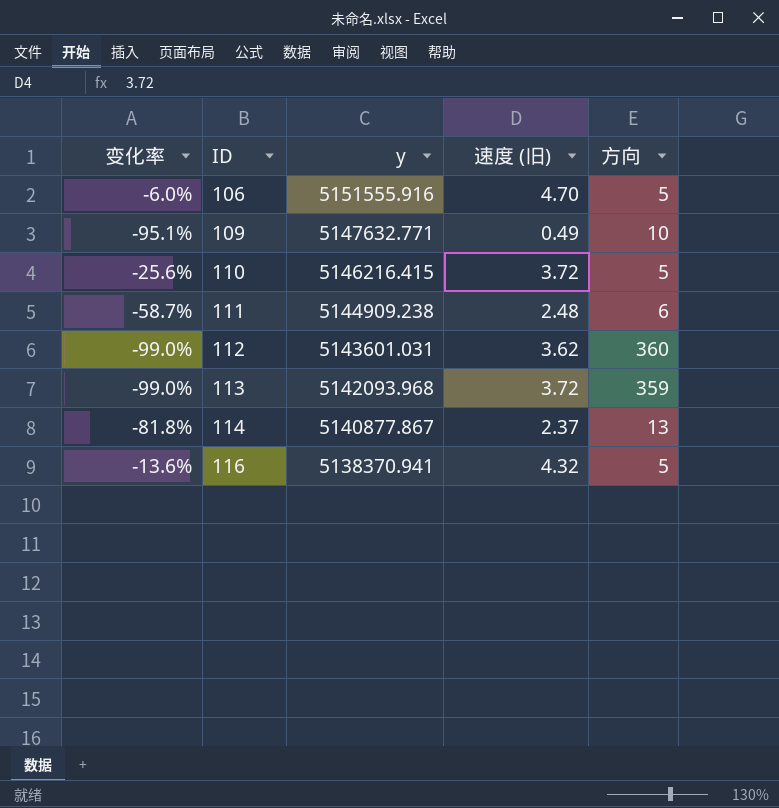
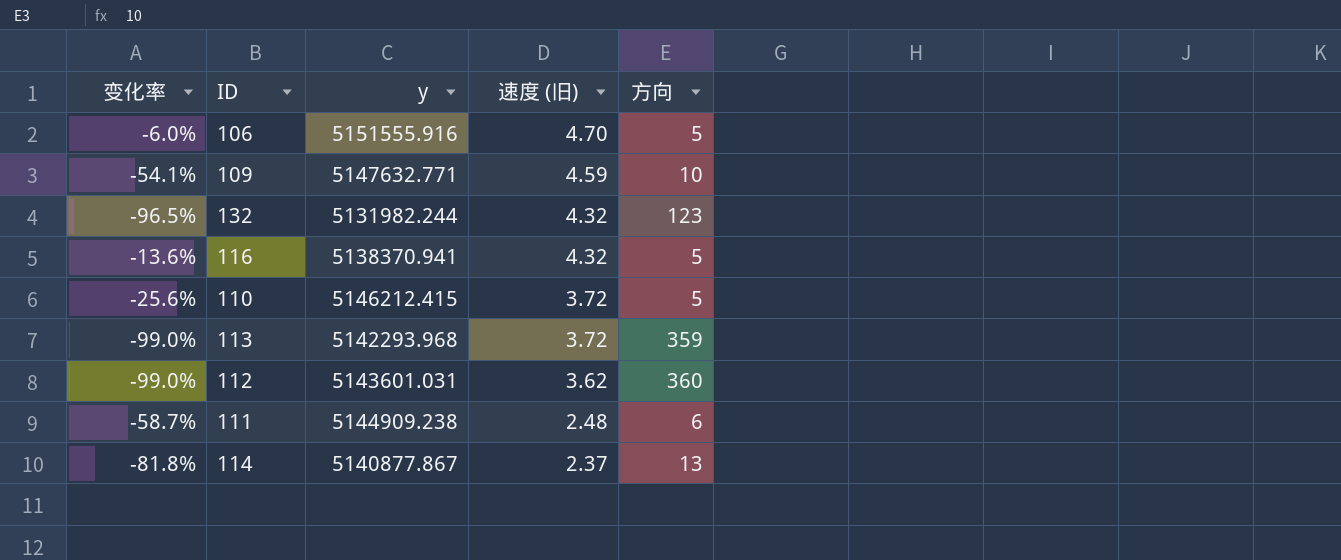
row order: ID ascending -> 速度 (旧) descending
109 | 变化率: -95.1% -> -54.1%
109 | 速度 (旧): 0.49 -> 4.59
row 132: none -> -96.5% | 5131982.244 | 4.32 | 123
110 | y: 5146216.415 -> 5146212.415
113 | y: 5142093.968 -> 5142293.968

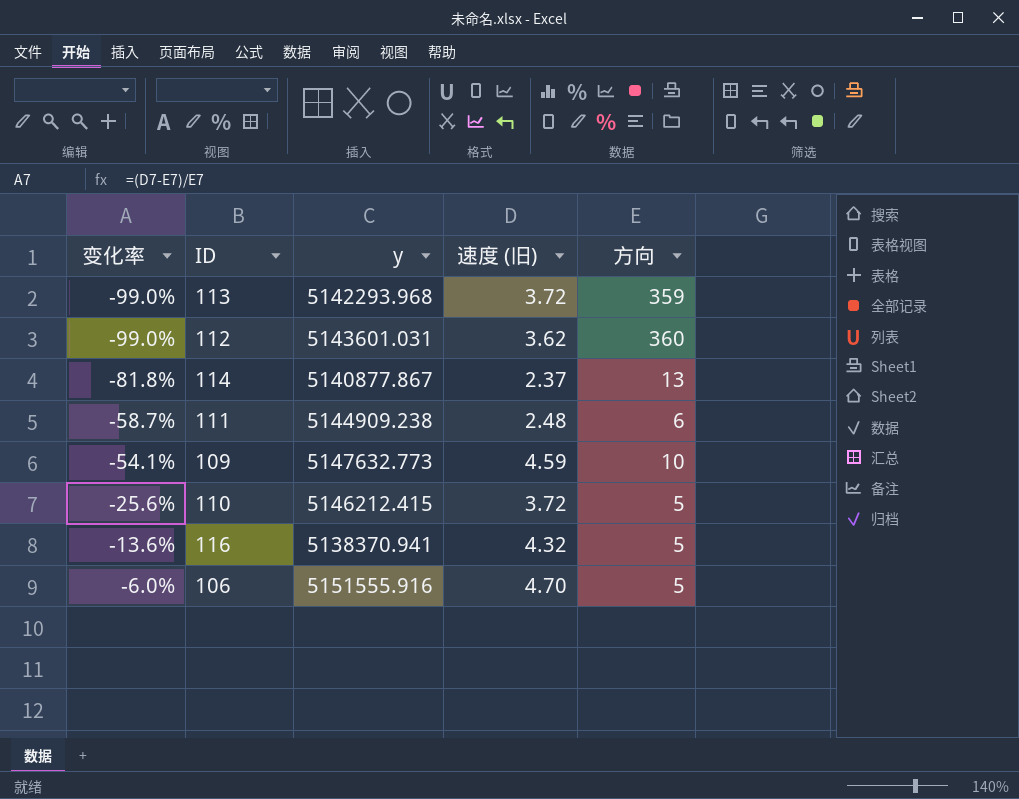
row order: 速度 (旧) descending -> 变化率 ascending
row 132: -96.5% | 5131982.244 | 4.32 | 123 -> none
109 | y: 5147632.771 -> 5147632.773

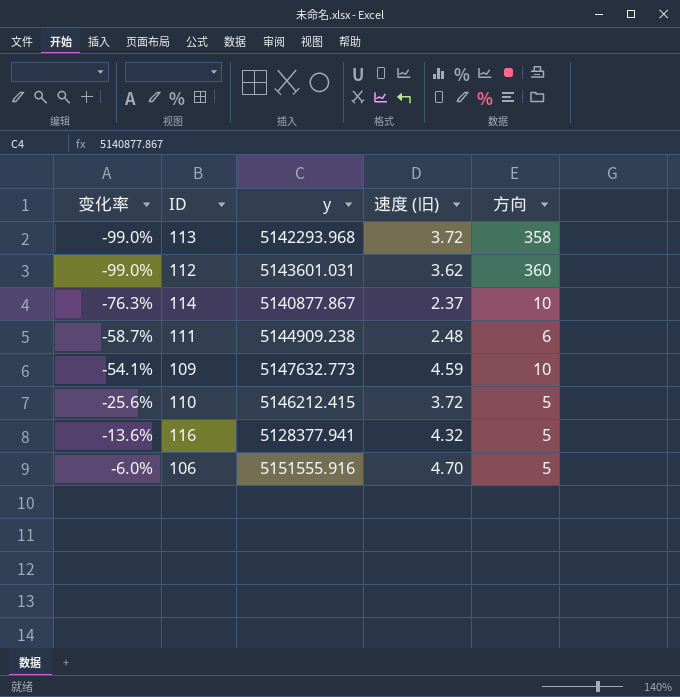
113 | 方向: 359 -> 358
114 | 变化率: -81.8% -> -76.3%
114 | 方向: 13 -> 10
116 | y: 5138370.941 -> 5128377.941

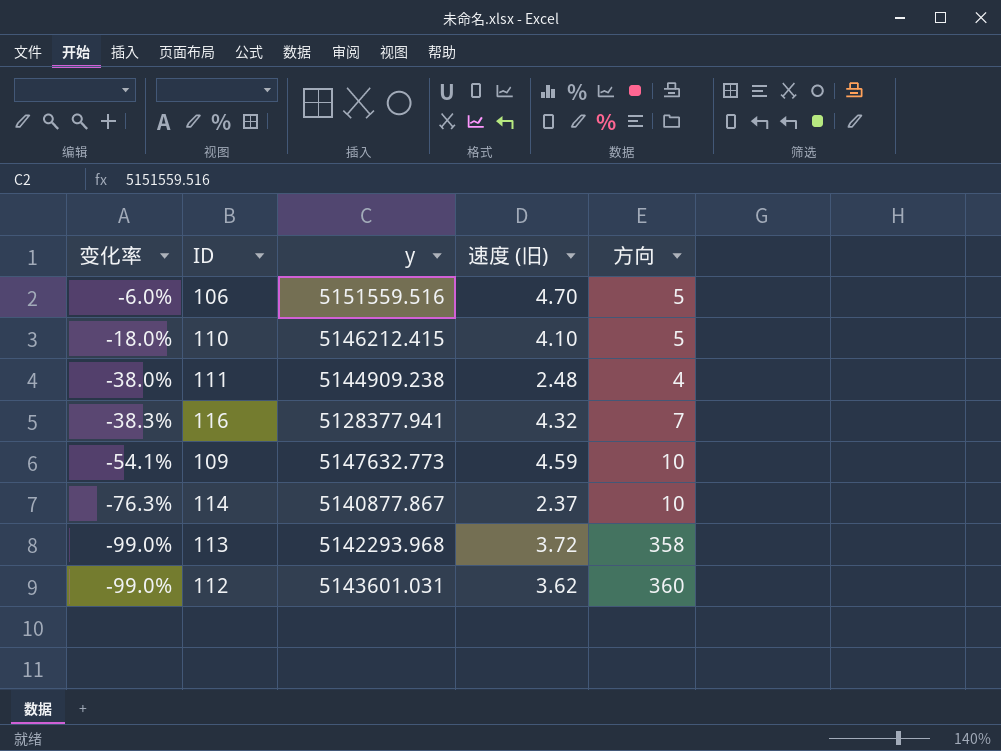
row order: 变化率 ascending -> 变化率 descending
106 | y: 5151555.916 -> 5151559.516
110 | 变化率: -25.6% -> -18.0%
110 | 速度 (旧): 3.72 -> 4.10
111 | 变化率: -58.7% -> -38.0%
111 | 方向: 6 -> 4
116 | 变化率: -13.6% -> -38.3%
116 | 方向: 5 -> 7

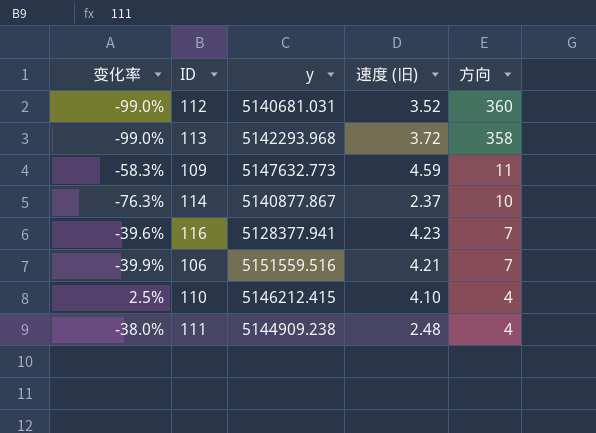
row order: 变化率 descending -> 方向 descending
112 | y: 5143601.031 -> 5140681.031
112 | 速度 (旧): 3.62 -> 3.52
109 | 变化率: -54.1% -> -58.3%
109 | 方向: 10 -> 11
116 | 变化率: -38.3% -> -39.6%
116 | 速度 (旧): 4.32 -> 4.23
106 | 变化率: -6.0% -> -39.9%
106 | 速度 (旧): 4.70 -> 4.21
106 | 方向: 5 -> 7
110 | 变化率: -18.0% -> 2.5%
110 | 方向: 5 -> 4

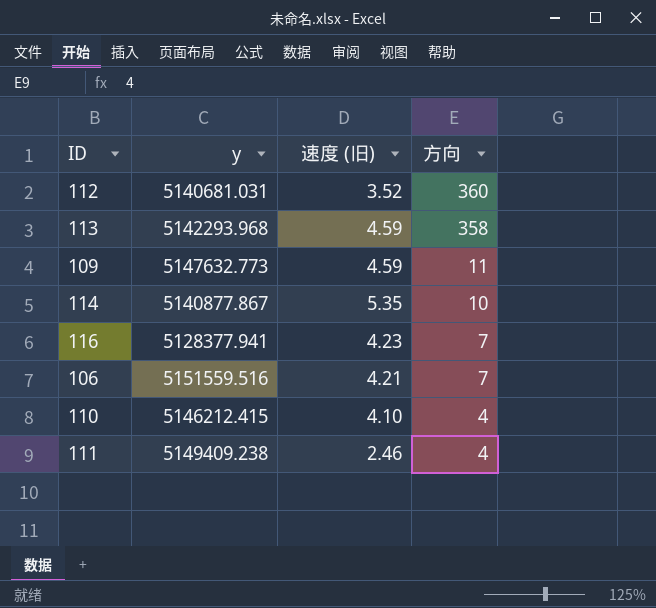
column 变化率 | formula: ([速度 (旧)] - [方向]) / [方向] -> none
113 | 速度 (旧): 3.72 -> 4.59
114 | 速度 (旧): 2.37 -> 5.35
111 | y: 5144909.238 -> 5149409.238
111 | 速度 (旧): 2.48 -> 2.46

